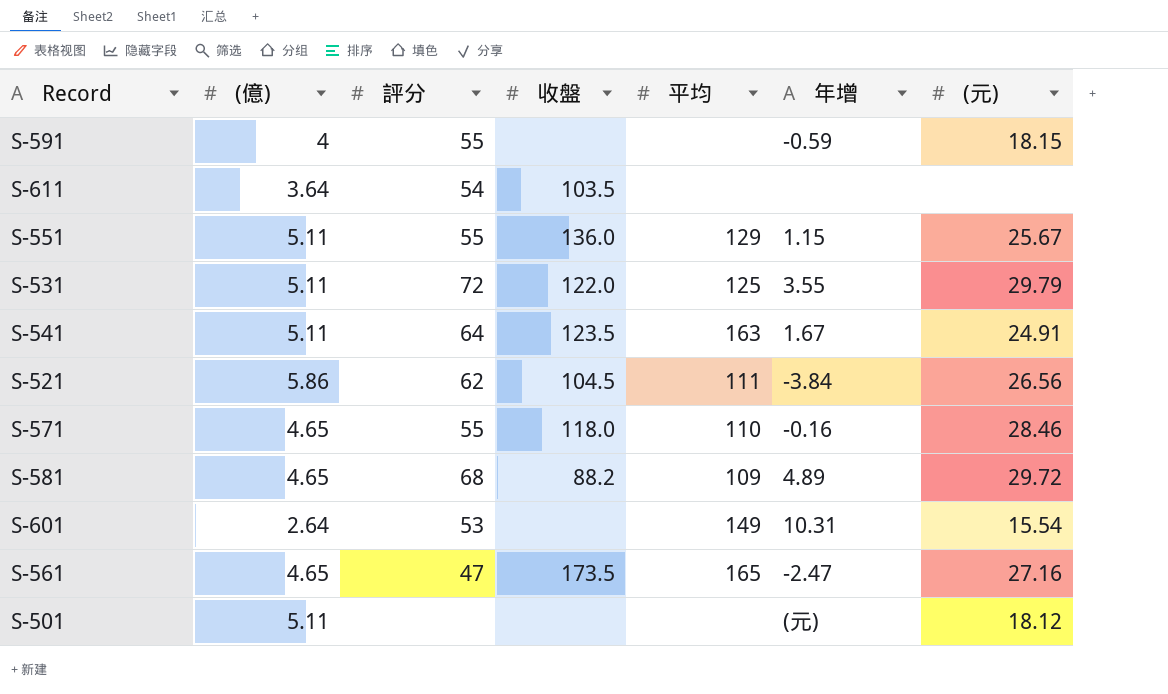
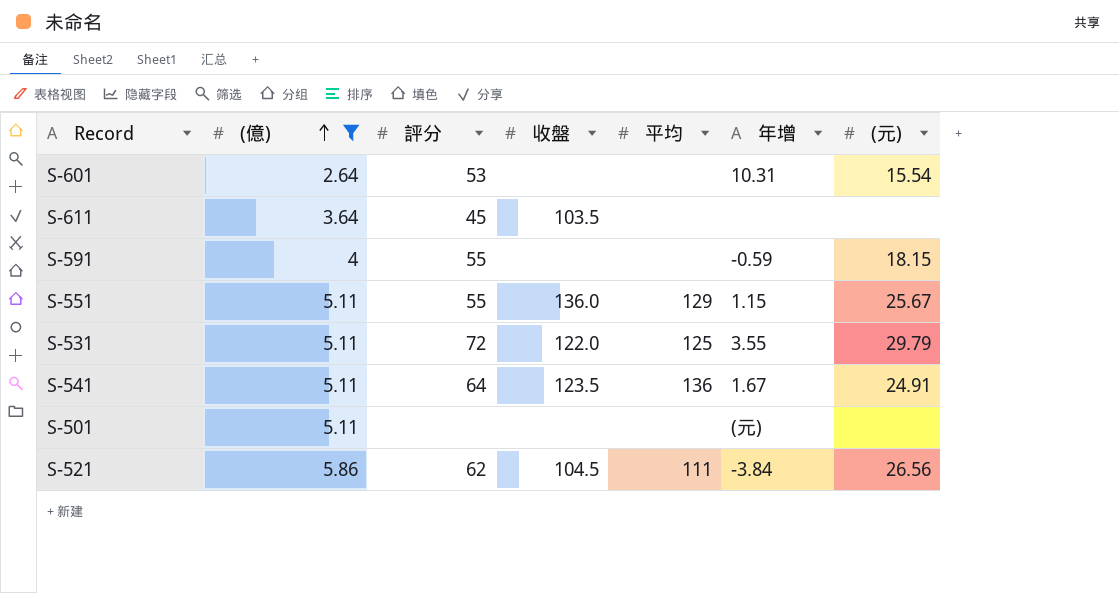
filter: none -> (億) != 4.65
row order: none -> (億) ascending
S-601 | 平均: 149 -> none
S-611 | 評分: 54 -> 45
S-541 | 平均: 163 -> 136
S-501 | (元): 18.12 -> none

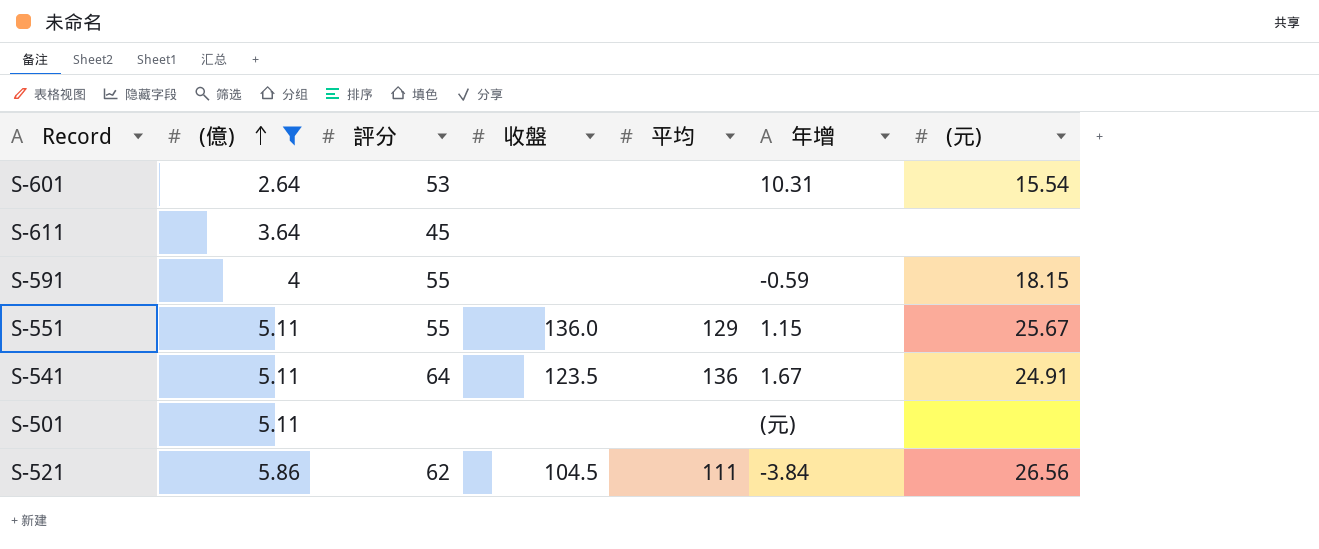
row S-531: 5.11 | 72 | 122.0 | 125 | 3.55 | 29.79 -> none
S-611 | 收盤: 103.5 -> none

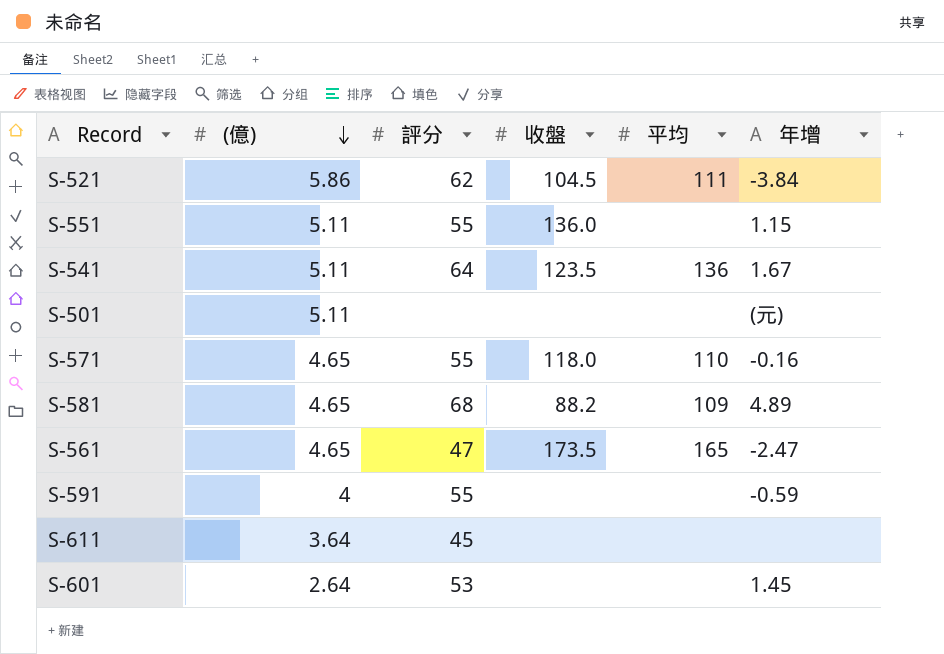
filter: (億) != 4.65 -> none
row order: (億) ascending -> (億) descending
column (元) | position: 7 -> none
S-551 | 平均: 129 -> none
S-601 | 年增: 10.31 -> 1.45

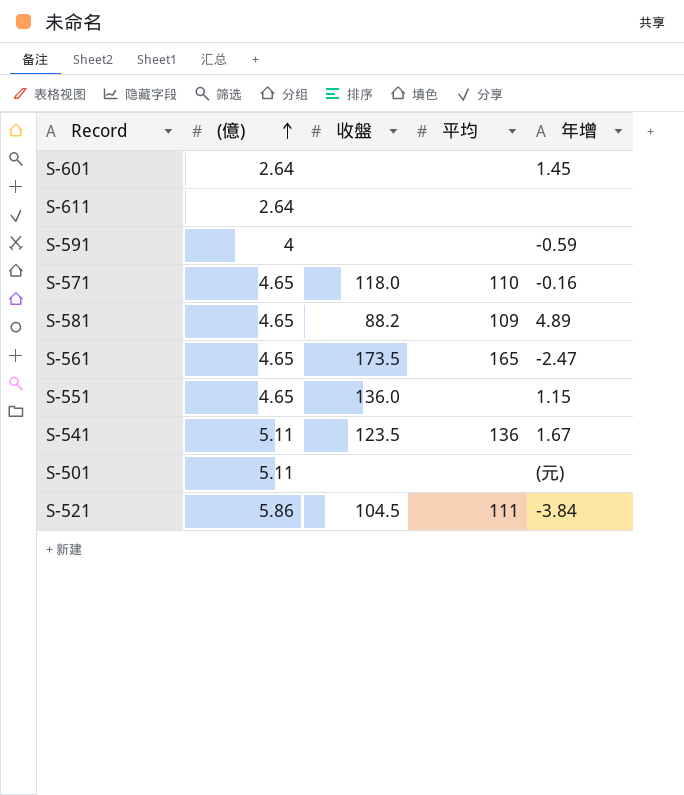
row order: (億) descending -> (億) ascending
column 評分 | position: 3 -> none
S-611 | (億): 3.64 -> 2.64
S-551 | (億): 5.11 -> 4.65

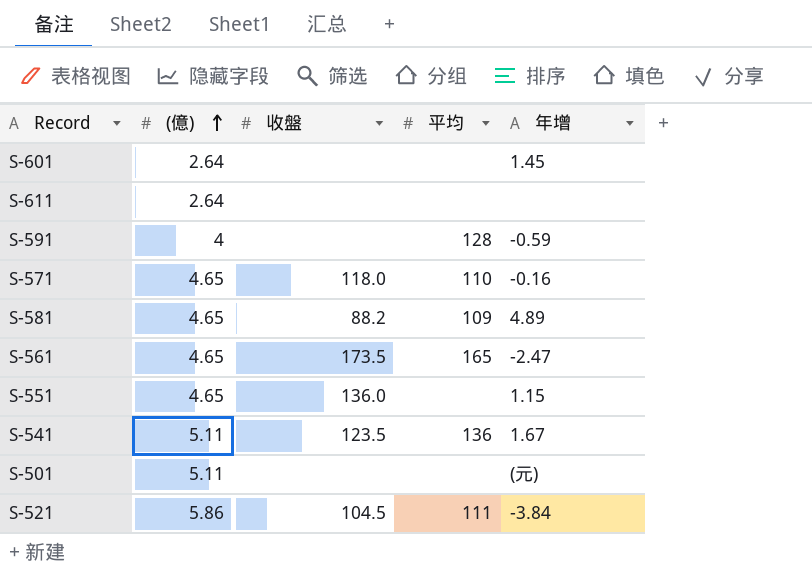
S-591 | 平均: none -> 128

